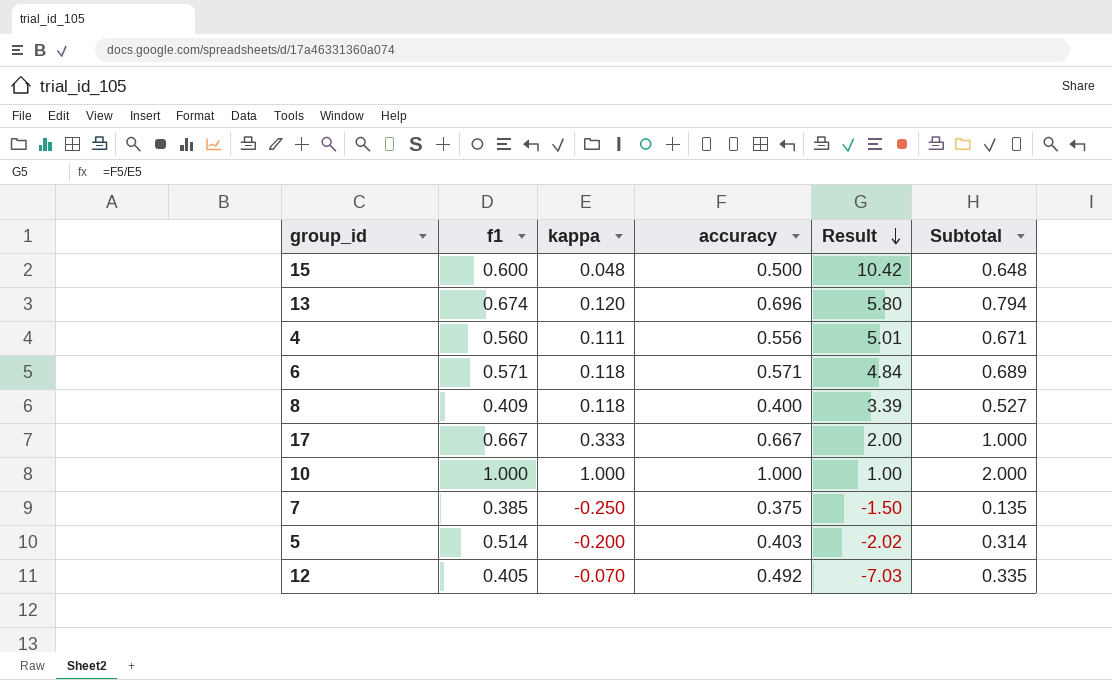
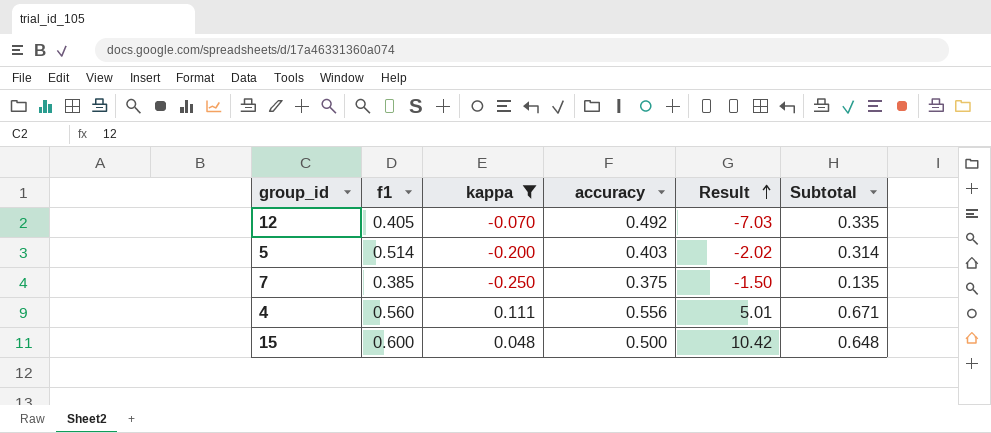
filter: none -> kappa <= 0.111
row order: Result descending -> Result ascending

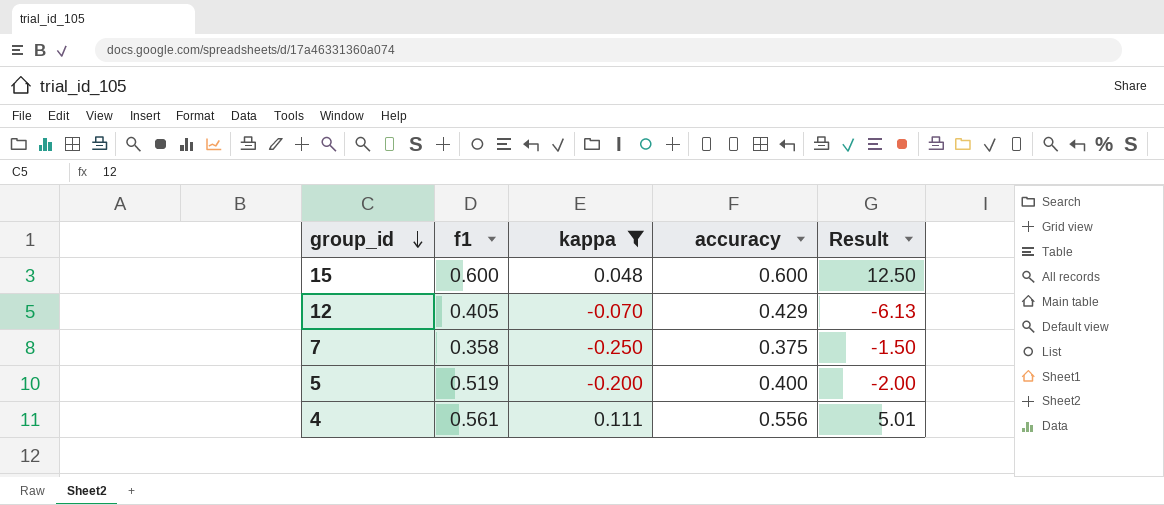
row order: Result ascending -> group_id descending
column Subtotal | formula: [f1] + [kappa] -> none
15 | accuracy: 0.500 -> 0.600
15 | Result: 10.42 -> 12.50
12 | accuracy: 0.492 -> 0.429
12 | Result: -7.03 -> -6.13
7 | f1: 0.385 -> 0.358
5 | f1: 0.514 -> 0.519
5 | accuracy: 0.403 -> 0.400
5 | Result: -2.02 -> -2.00
4 | f1: 0.560 -> 0.561

